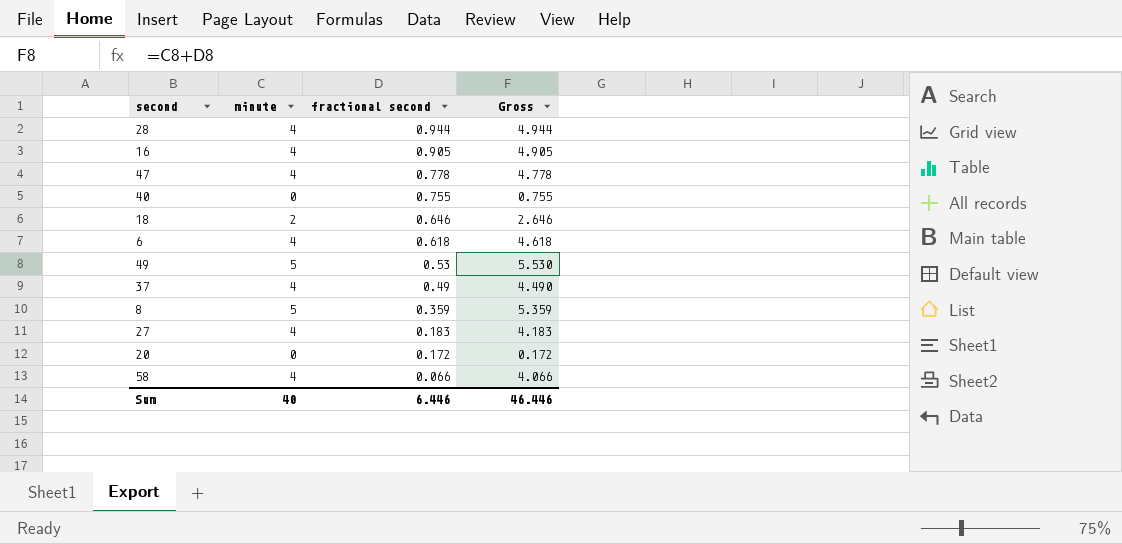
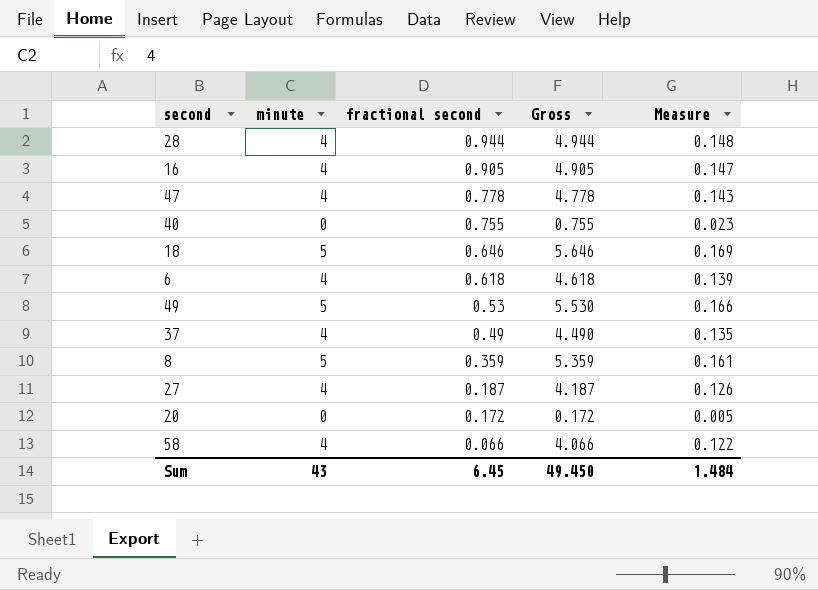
column Measure | formula: none -> [Gross] * 0.03
18 | minute: 2 -> 5
18 | Gross: 2.646 -> 5.646
27 | fractional second: 0.183 -> 0.187
27 | Gross: 4.183 -> 4.187
Sum | minute: 40 -> 43
Sum | fractional second: 6.446 -> 6.45
Sum | Gross: 46.446 -> 49.450

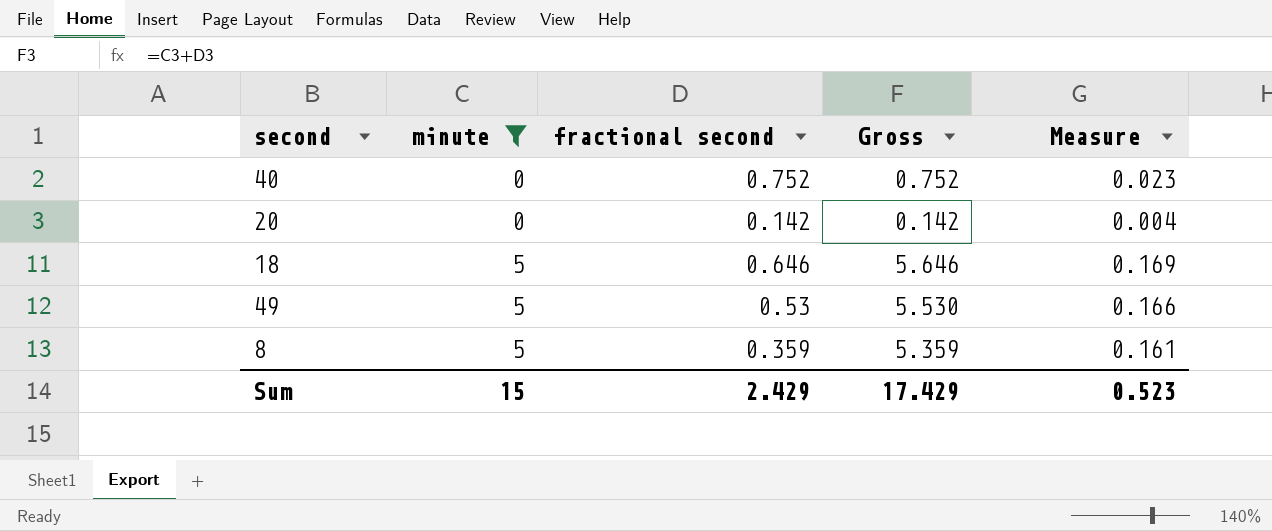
filter: none -> minute != 4
row order: fractional second descending -> minute ascending
40 | fractional second: 0.755 -> 0.752
40 | Gross: 0.755 -> 0.752
20 | fractional second: 0.172 -> 0.142
20 | Gross: 0.172 -> 0.142
20 | Measure: 0.005 -> 0.004
Sum | minute: 43 -> 15
Sum | fractional second: 6.45 -> 2.429
Sum | Gross: 49.450 -> 17.429
Sum | Measure: 1.484 -> 0.523

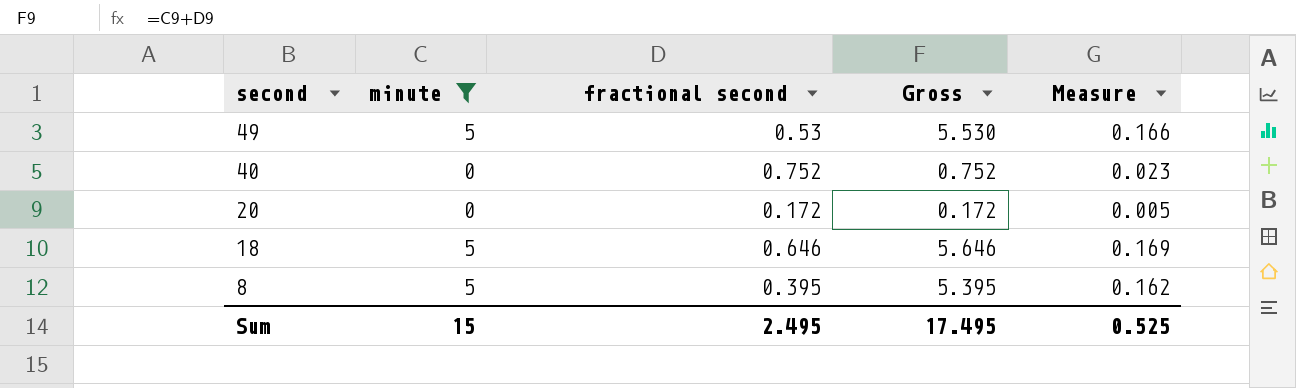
row order: minute ascending -> second descending
20 | fractional second: 0.142 -> 0.172
20 | Gross: 0.142 -> 0.172
20 | Measure: 0.004 -> 0.005
8 | fractional second: 0.359 -> 0.395
8 | Gross: 5.359 -> 5.395
8 | Measure: 0.161 -> 0.162
Sum | fractional second: 2.429 -> 2.495
Sum | Gross: 17.429 -> 17.495
Sum | Measure: 0.523 -> 0.525

